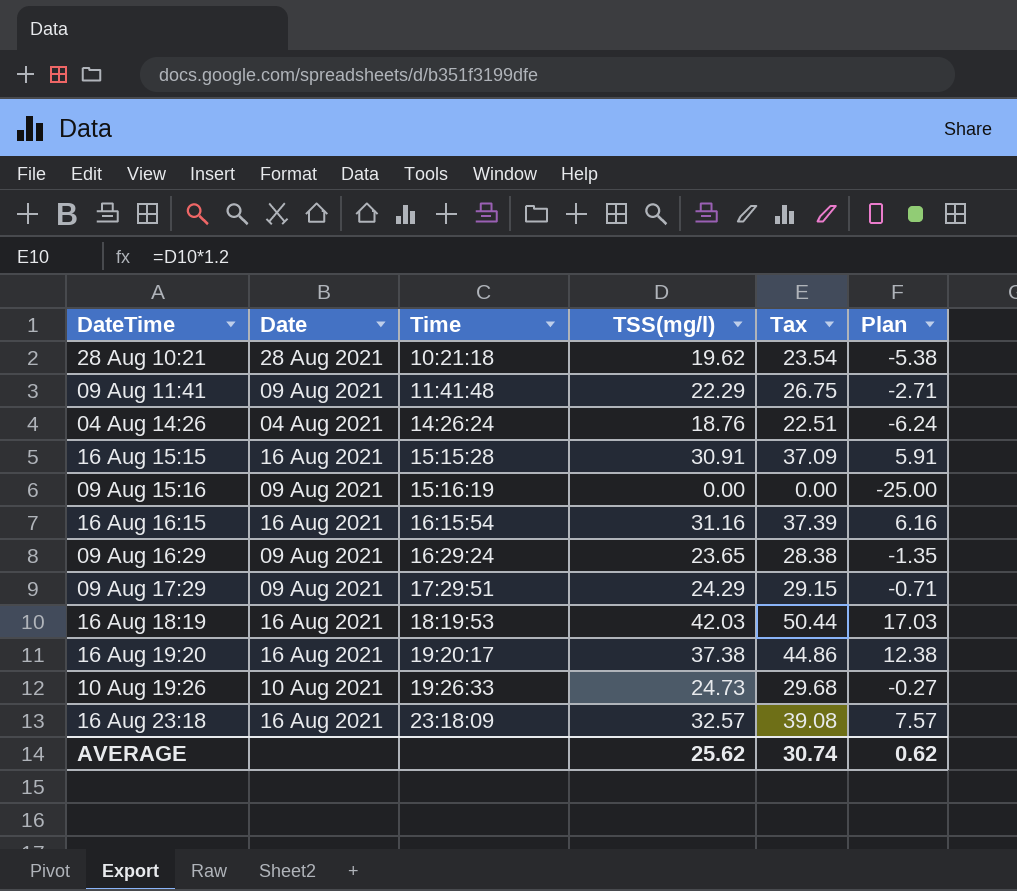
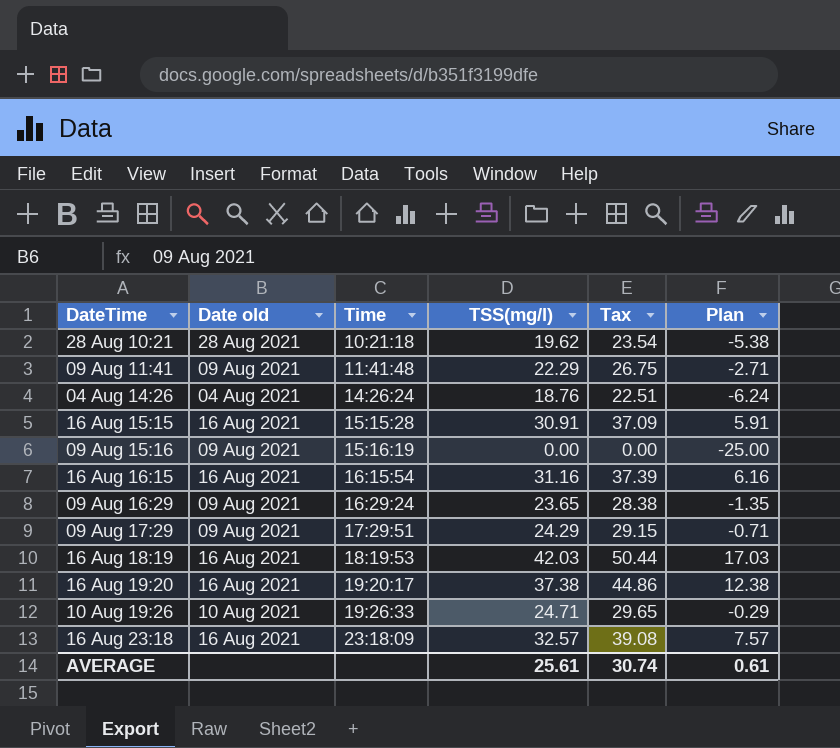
column name: Date -> Date old
10 Aug 19:26 | TSS(mg/l): 24.73 -> 24.71
10 Aug 19:26 | Tax: 29.68 -> 29.65
10 Aug 19:26 | Plan: -0.27 -> -0.29
AVERAGE | TSS(mg/l): 25.62 -> 25.61
AVERAGE | Plan: 0.62 -> 0.61

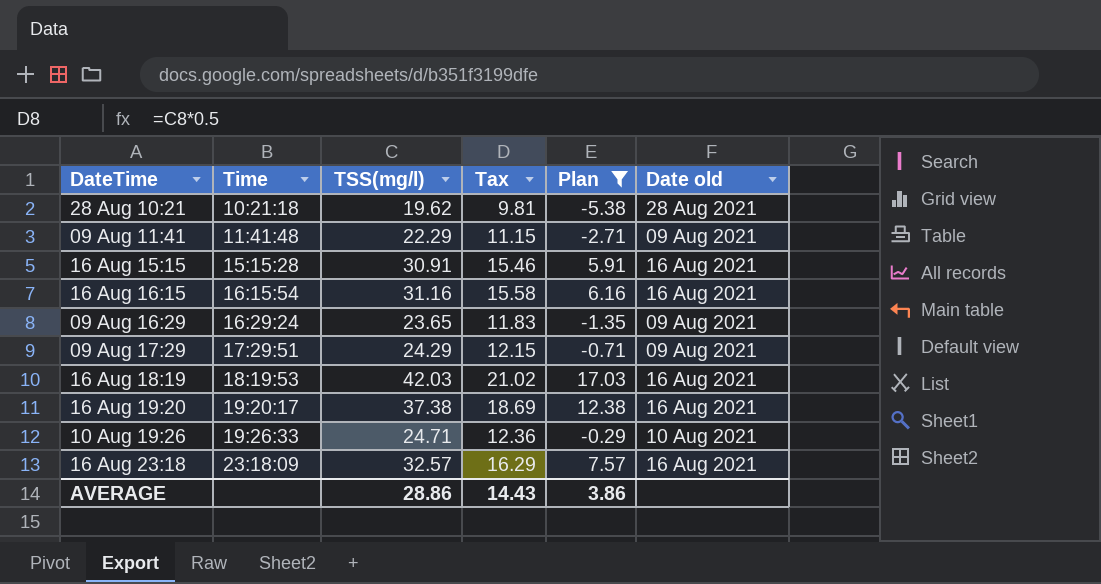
filter: none -> Plan >= -5.38
column Tax | formula: [TSS(mg/l)] * 1.2 -> [TSS(mg/l)] * 0.5
column Date old | position: 2 -> 6
AVERAGE | TSS(mg/l): 25.61 -> 28.86
AVERAGE | Tax: 30.74 -> 14.43
AVERAGE | Plan: 0.61 -> 3.86

